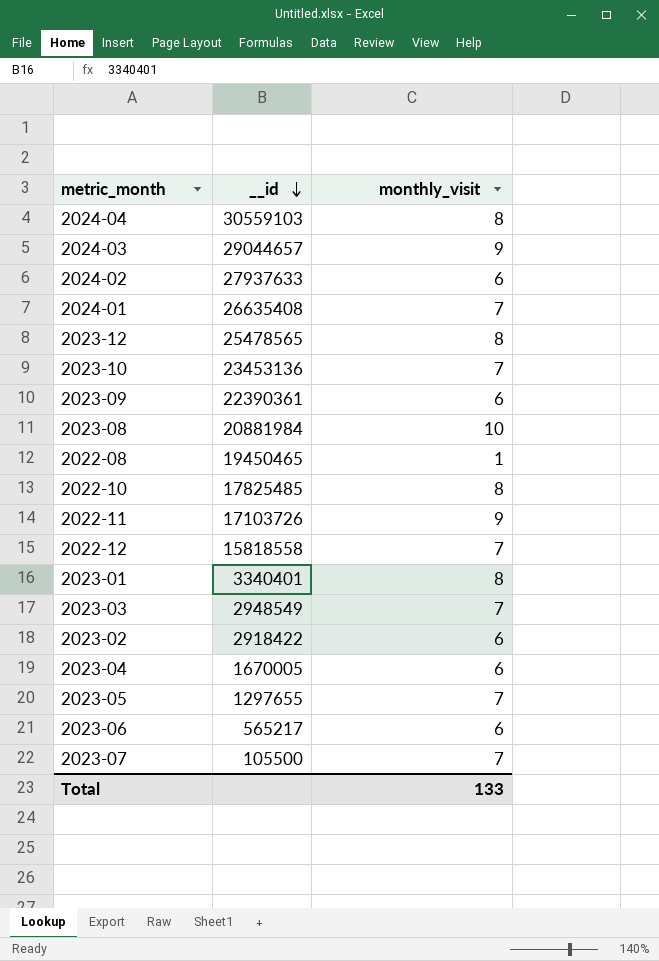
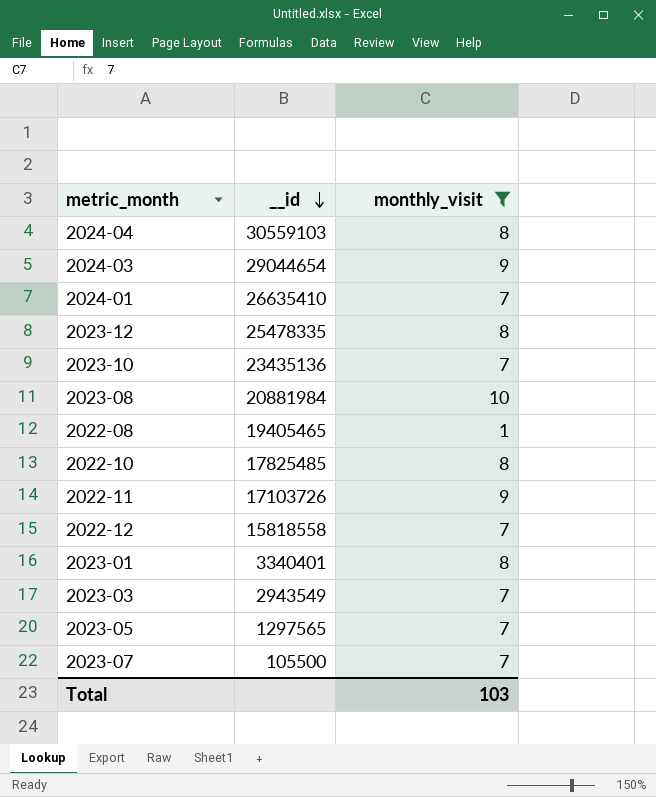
filter: none -> monthly_visit != 6
2024-03 | __id: 29044657 -> 29044654
2024-01 | __id: 26635408 -> 26635410
2023-12 | __id: 25478565 -> 25478335
2023-10 | __id: 23453136 -> 23435136
2022-08 | __id: 19450465 -> 19405465
2023-03 | __id: 2948549 -> 2943549
2023-05 | __id: 1297655 -> 1297565
Total | monthly_visit: 133 -> 103

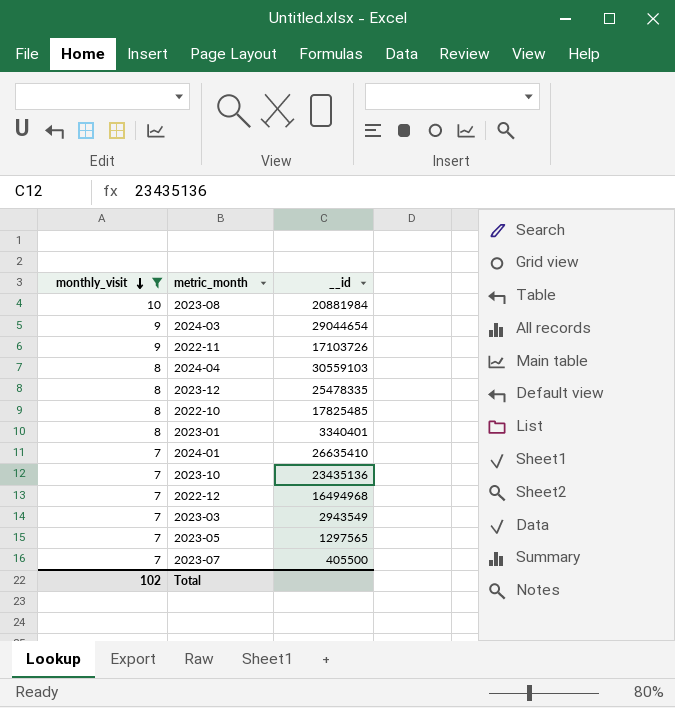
row order: __id descending -> monthly_visit descending
column monthly_visit | position: 3 -> 1
row 2022-08: 19405465 | 1 -> none
2022-12 | __id: 15818558 -> 16494968
2023-07 | __id: 105500 -> 405500
Total | monthly_visit: 103 -> 102

